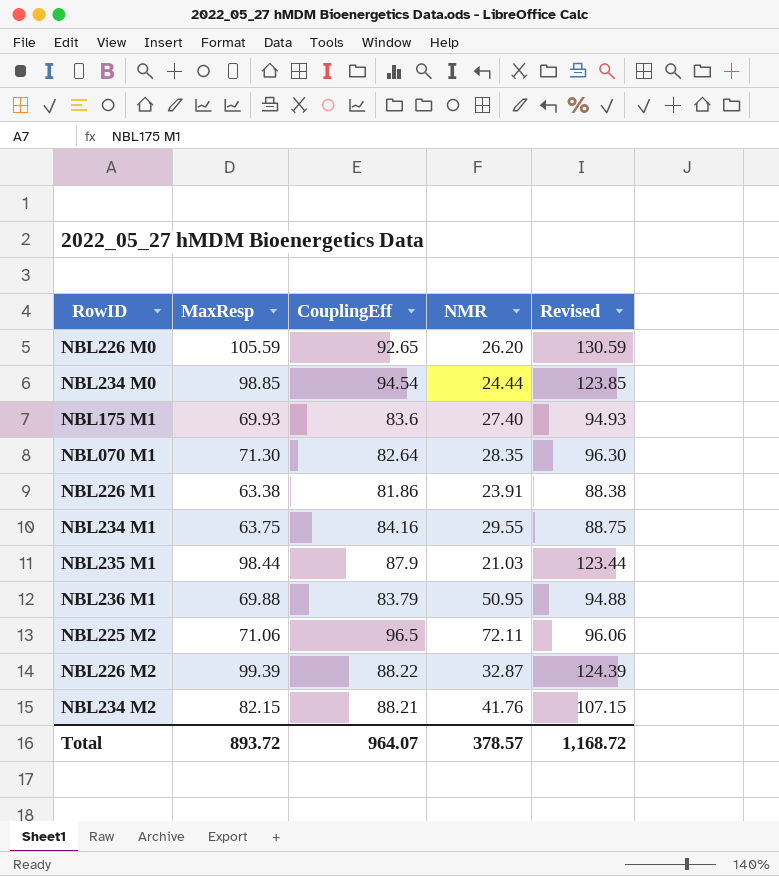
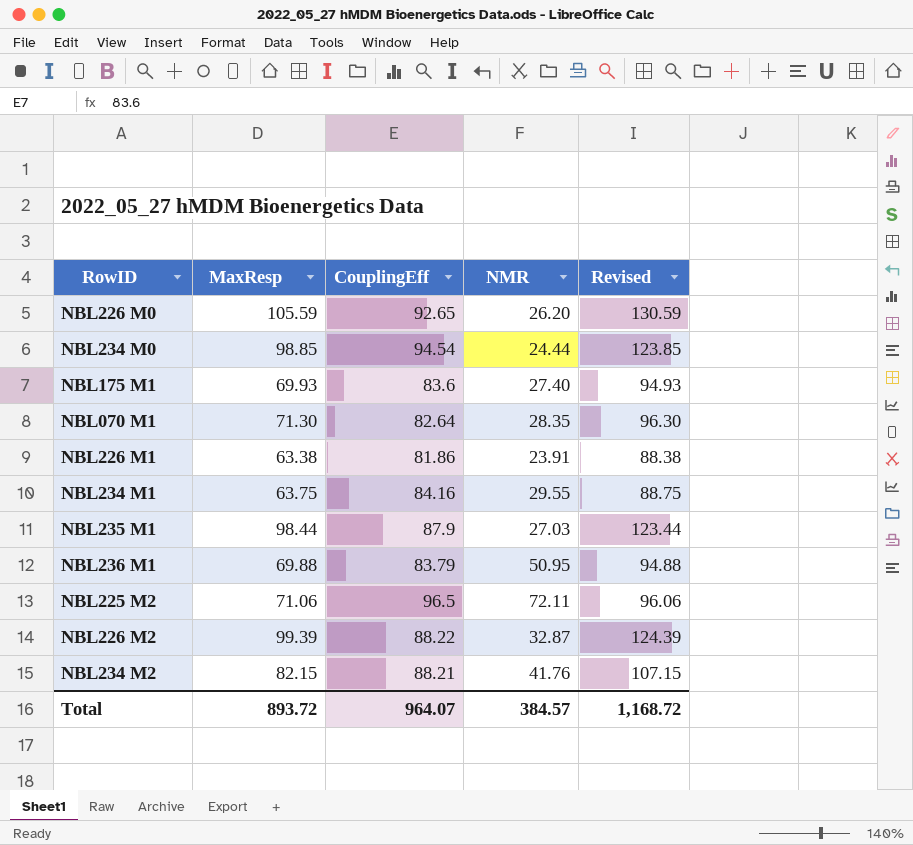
NBL235 M1 | NMR: 21.03 -> 27.03
Total | NMR: 378.57 -> 384.57

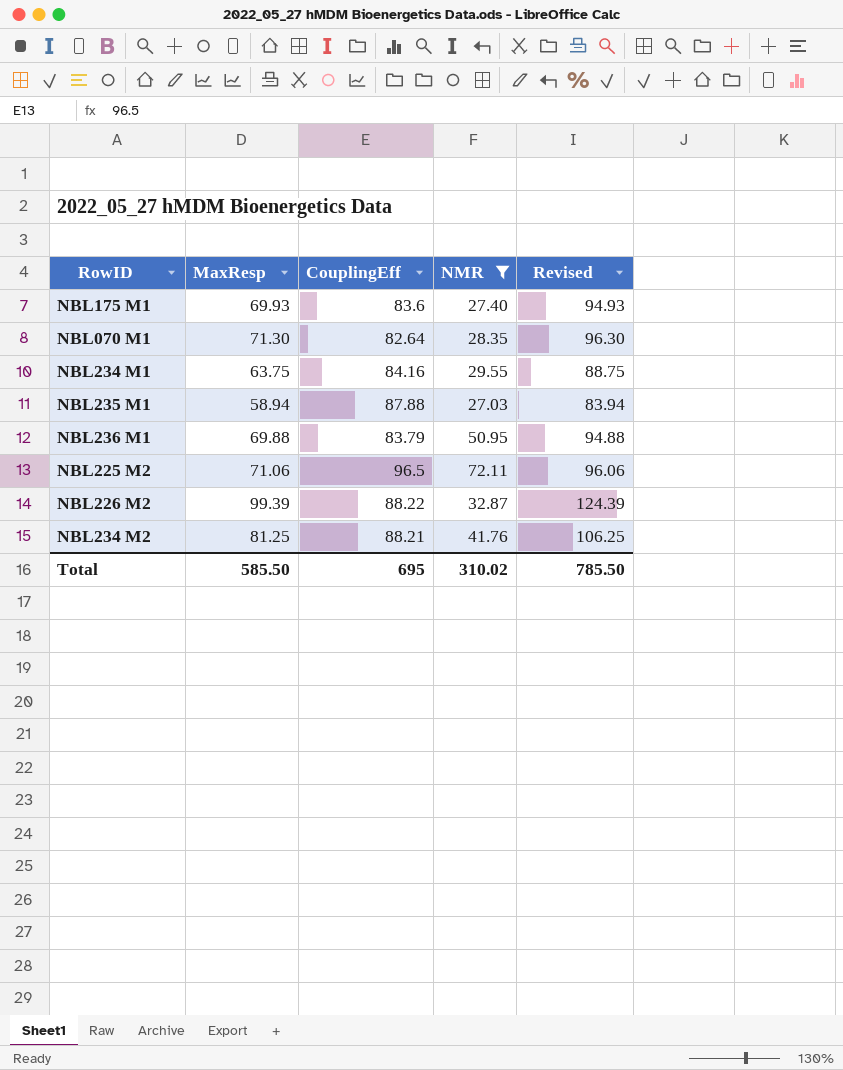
filter: none -> NMR >= 27.03
NBL235 M1 | MaxResp: 98.44 -> 58.94
NBL235 M1 | CouplingEff: 87.9 -> 87.88
NBL235 M1 | Revised: 123.44 -> 83.94
NBL234 M2 | MaxResp: 82.15 -> 81.25
NBL234 M2 | Revised: 107.15 -> 106.25
Total | MaxResp: 893.72 -> 585.50
Total | CouplingEff: 964.07 -> 695
Total | NMR: 384.57 -> 310.02
Total | Revised: 1,168.72 -> 785.50

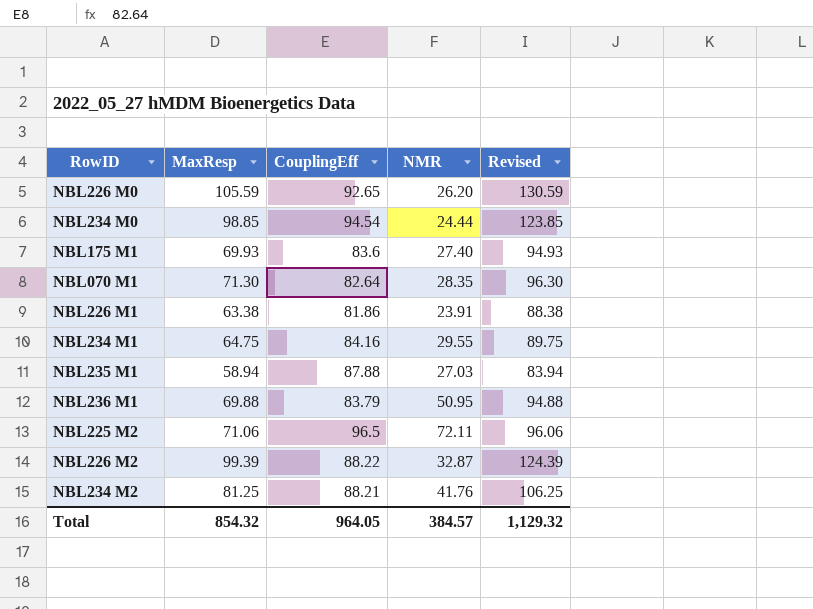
filter: NMR >= 27.03 -> none
NBL234 M1 | MaxResp: 63.75 -> 64.75
NBL234 M1 | Revised: 88.75 -> 89.75
Total | MaxResp: 585.50 -> 854.32
Total | CouplingEff: 695 -> 964.05
Total | NMR: 310.02 -> 384.57
Total | Revised: 785.50 -> 1,129.32

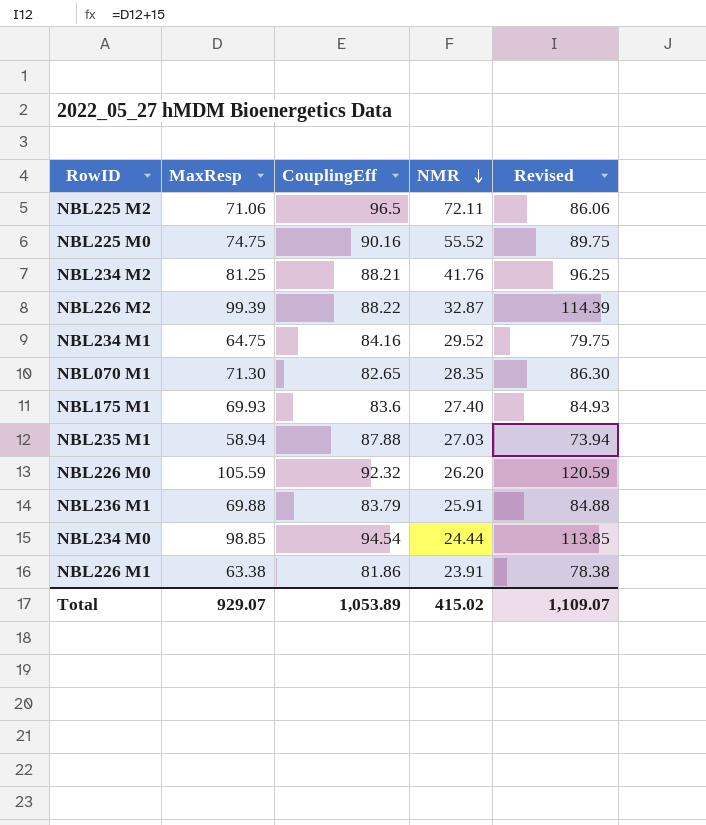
row order: none -> NMR descending
column Revised | formula: [MaxResp] + 25 -> [MaxResp] + 15
row NBL225 M0: none -> 74.75 | 90.16 | 55.52 | 89.75
NBL234 M1 | NMR: 29.55 -> 29.52
NBL070 M1 | CouplingEff: 82.64 -> 82.65
NBL226 M0 | CouplingEff: 92.65 -> 92.32
NBL236 M1 | NMR: 50.95 -> 25.91
Total | MaxResp: 854.32 -> 929.07
Total | CouplingEff: 964.05 -> 1,053.89
Total | NMR: 384.57 -> 415.02
Total | Revised: 1,129.32 -> 1,109.07

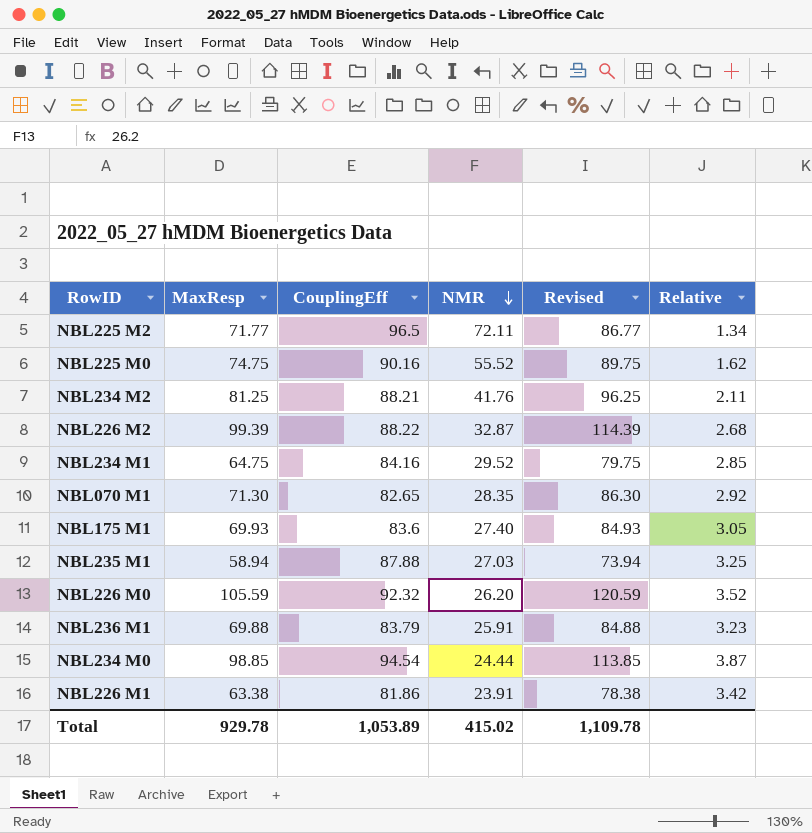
column Relative | formula: none -> [CouplingEff] / [NMR]
NBL225 M2 | MaxResp: 71.06 -> 71.77
NBL225 M2 | Revised: 86.06 -> 86.77
Total | MaxResp: 929.07 -> 929.78
Total | Revised: 1,109.07 -> 1,109.78

